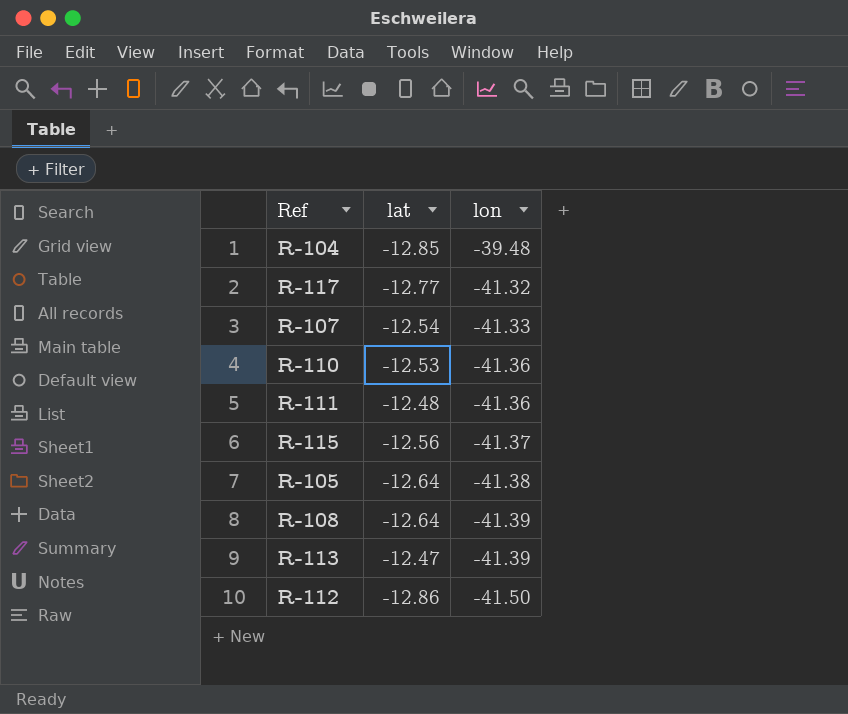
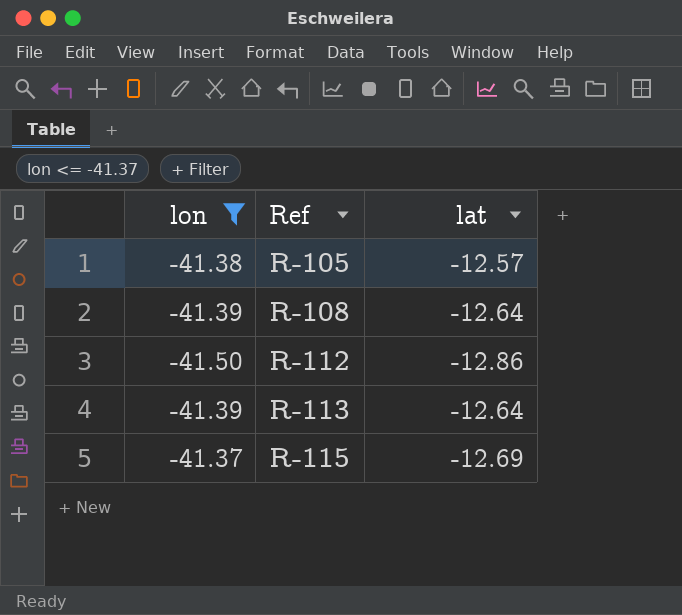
filter: none -> lon <= -41.37
row order: lon descending -> Ref ascending
column lon | position: 3 -> 1
R-105 | lat: -12.64 -> -12.57
R-113 | lat: -12.47 -> -12.64
R-115 | lat: -12.56 -> -12.69

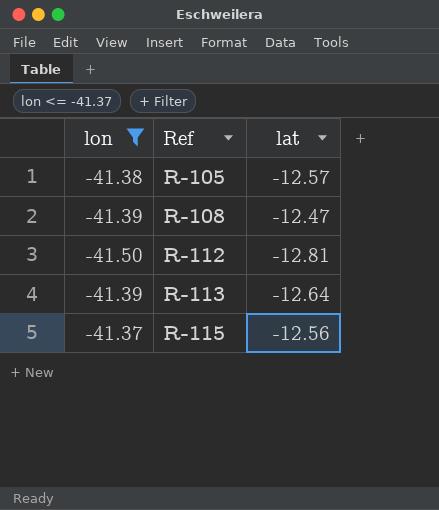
R-108 | lat: -12.64 -> -12.47
R-112 | lat: -12.86 -> -12.81
R-115 | lat: -12.69 -> -12.56

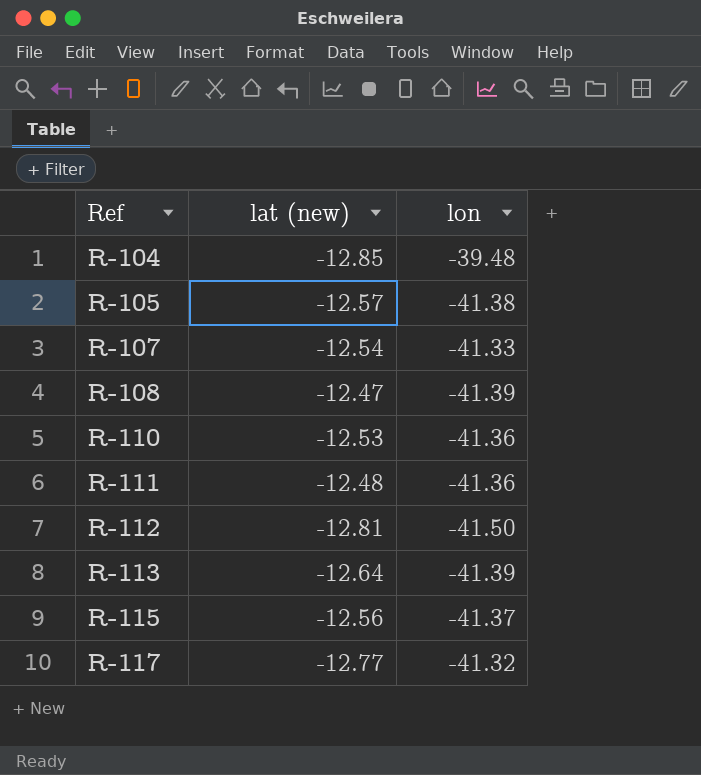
filter: lon <= -41.37 -> none
column name: lat -> lat (new)
column lon | position: 1 -> 3

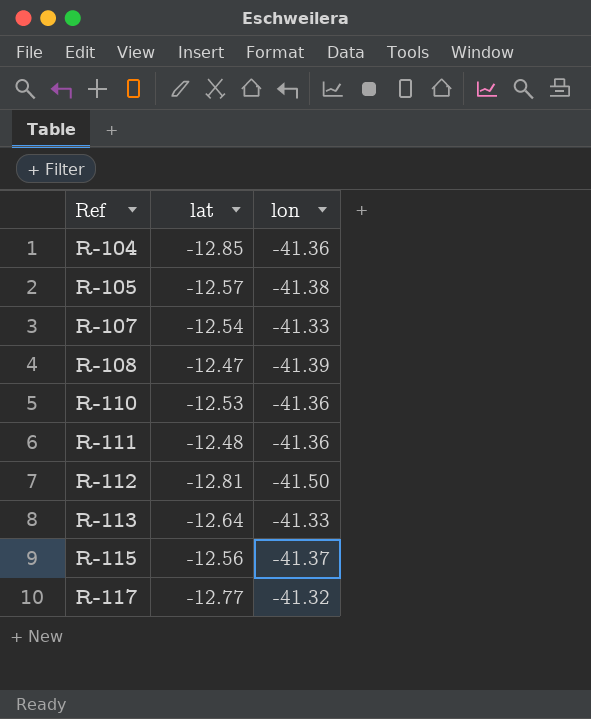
column name: lat (new) -> lat
R-104 | lon: -39.48 -> -41.36
R-113 | lon: -41.39 -> -41.33

